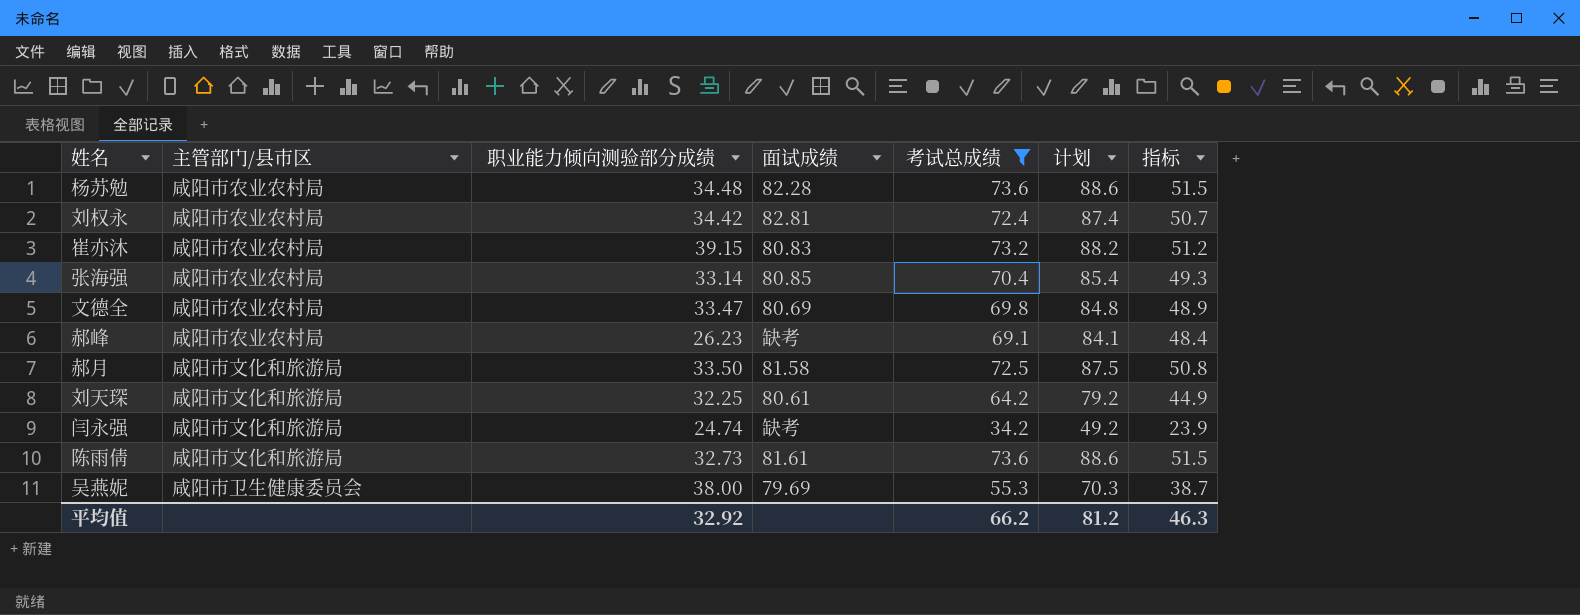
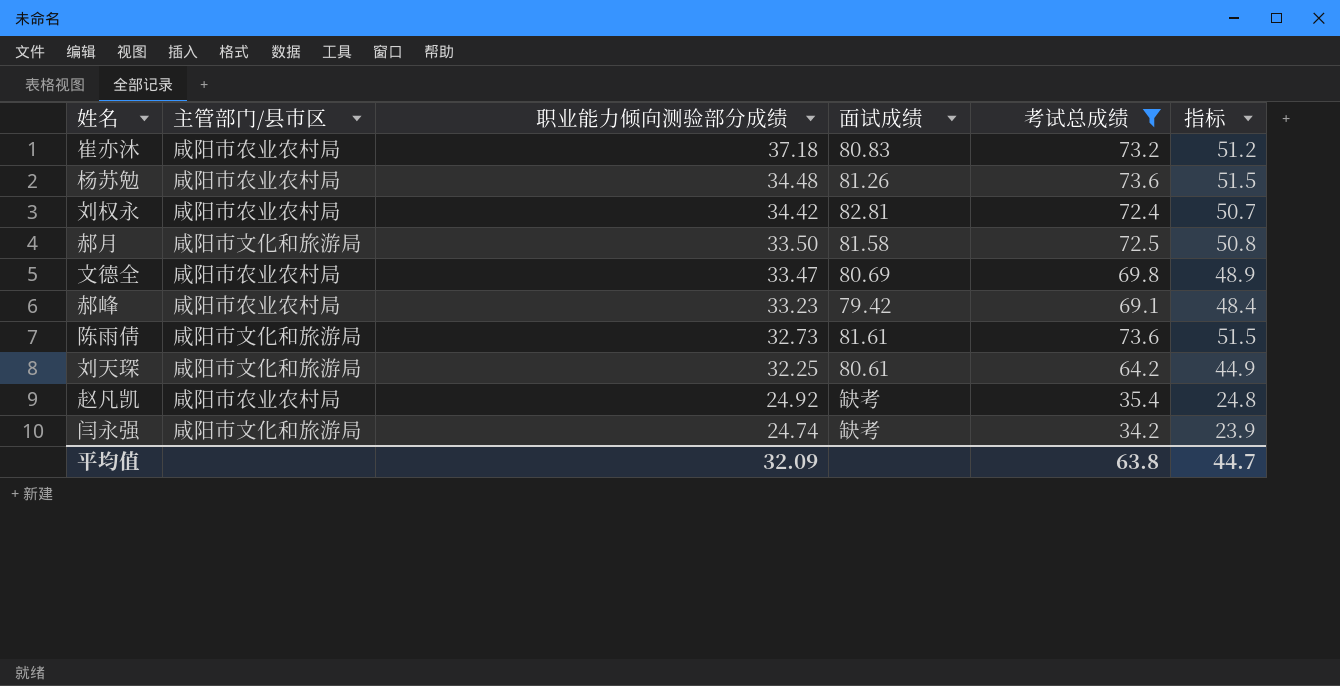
row order: none -> 职业能力倾向测验部分成绩 descending
column 计划 | formula: [考试总成绩] + 15 -> none
row 张海强: 咸阳市农业农村局 | 33.14 | 80.85 | 70.4 | 85.4 | 49.3 -> none
row 吴燕妮: 咸阳市卫生健康委员会 | 38.00 | 79.69 | 55.3 | 70.3 | 38.7 -> none
崔亦沐 | 职业能力倾向测验部分成绩: 39.15 -> 37.18
杨苏勉 | 面试成绩: 82.28 -> 81.26
郝峰 | 职业能力倾向测验部分成绩: 26.23 -> 33.23
郝峰 | 面试成绩: 缺考 -> 79.42
row 赵凡凯: none -> 咸阳市农业农村局 | 24.92 | 缺考 | 35.4 | 24.8
平均值 | 职业能力倾向测验部分成绩: 32.92 -> 32.09
平均值 | 考试总成绩: 66.2 -> 63.8
平均值 | 指标: 46.3 -> 44.7

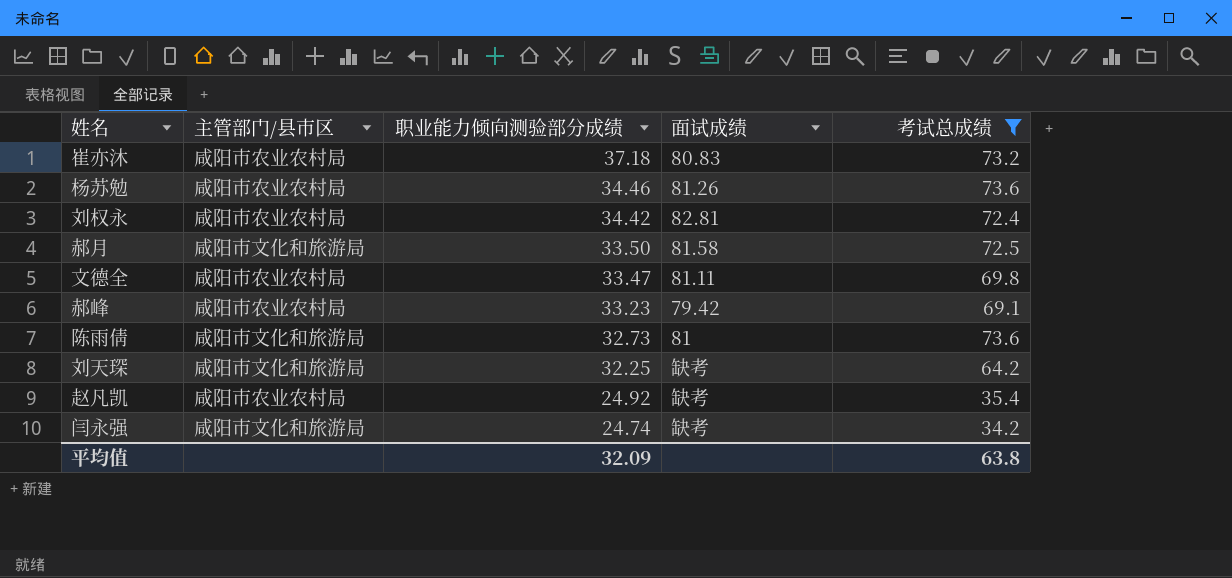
column 指标 | formula: [考试总成绩] * 0.7 -> none
杨苏勉 | 职业能力倾向测验部分成绩: 34.48 -> 34.46
文德全 | 面试成绩: 80.69 -> 81.11
陈雨倩 | 面试成绩: 81.61 -> 81
刘天琛 | 面试成绩: 80.61 -> 缺考

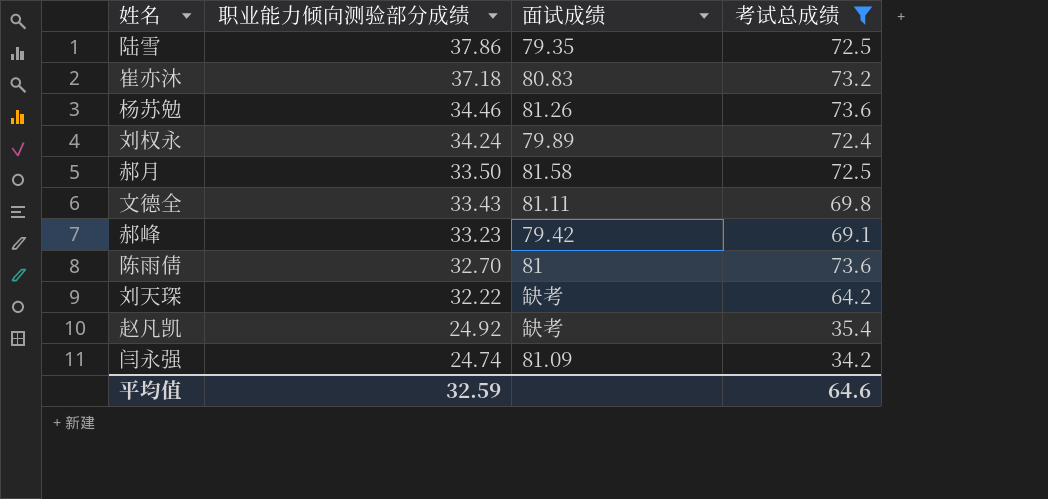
column 主管部门/县市区 | position: 2 -> none
row 陆雪: none -> 37.86 | 79.35 | 72.5
刘权永 | 职业能力倾向测验部分成绩: 34.42 -> 34.24
刘权永 | 面试成绩: 82.81 -> 79.89
文德全 | 职业能力倾向测验部分成绩: 33.47 -> 33.43
陈雨倩 | 职业能力倾向测验部分成绩: 32.73 -> 32.70
刘天琛 | 职业能力倾向测验部分成绩: 32.25 -> 32.22
闫永强 | 面试成绩: 缺考 -> 81.09
平均值 | 职业能力倾向测验部分成绩: 32.09 -> 32.59
平均值 | 考试总成绩: 63.8 -> 64.6

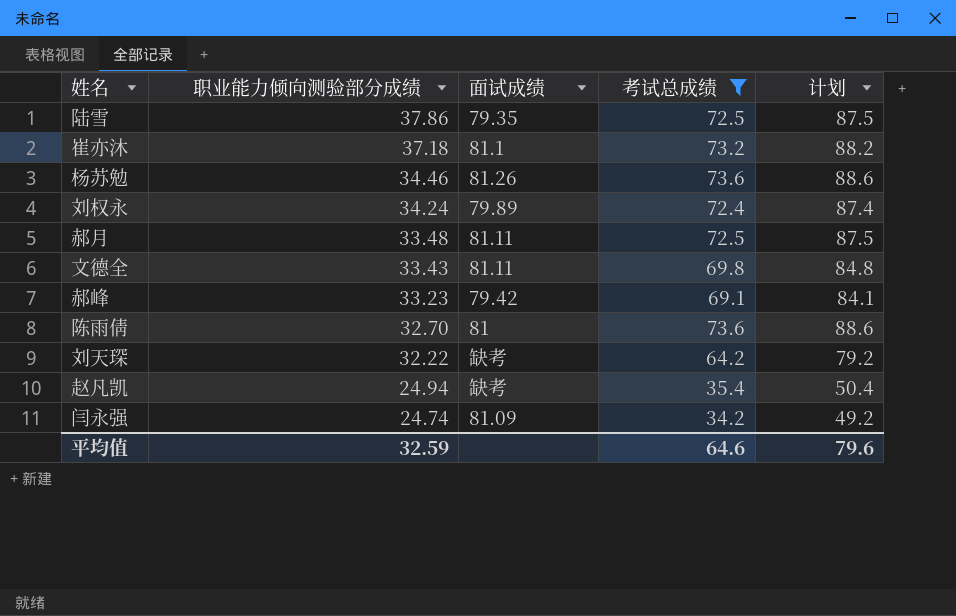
column 计划 | formula: none -> [考试总成绩] + 15
崔亦沐 | 面试成绩: 80.83 -> 81.1
郝月 | 职业能力倾向测验部分成绩: 33.50 -> 33.48
郝月 | 面试成绩: 81.58 -> 81.11
赵凡凯 | 职业能力倾向测验部分成绩: 24.92 -> 24.94

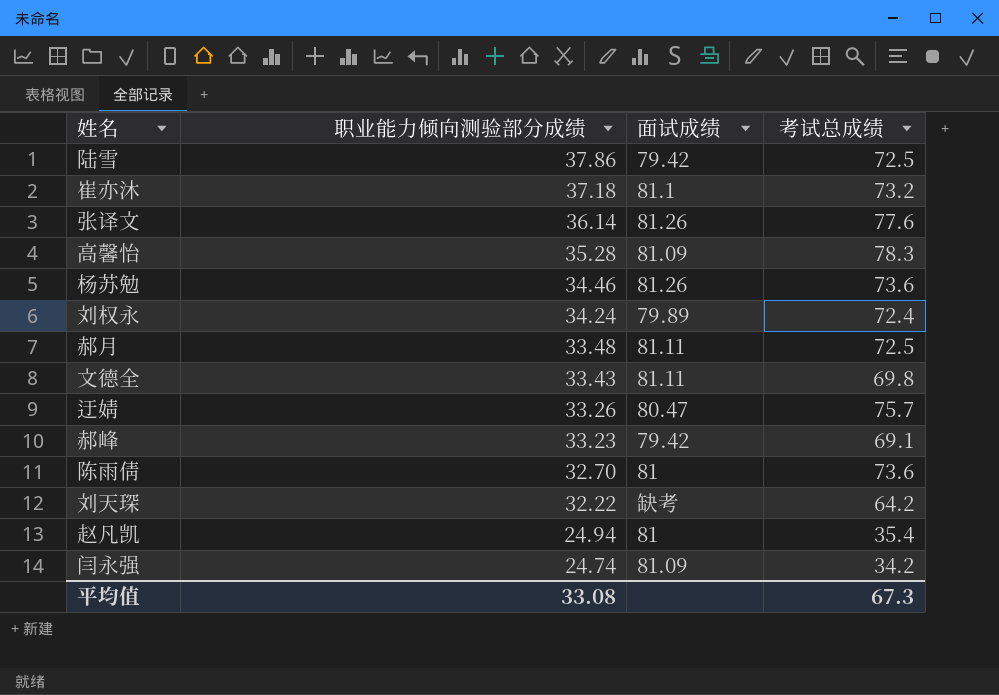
filter: 考试总成绩 <= 73.6 -> none
column 计划 | formula: [考试总成绩] + 15 -> none
陆雪 | 面试成绩: 79.35 -> 79.42
赵凡凯 | 面试成绩: 缺考 -> 81
平均值 | 职业能力倾向测验部分成绩: 32.59 -> 33.08
平均值 | 考试总成绩: 64.6 -> 67.3

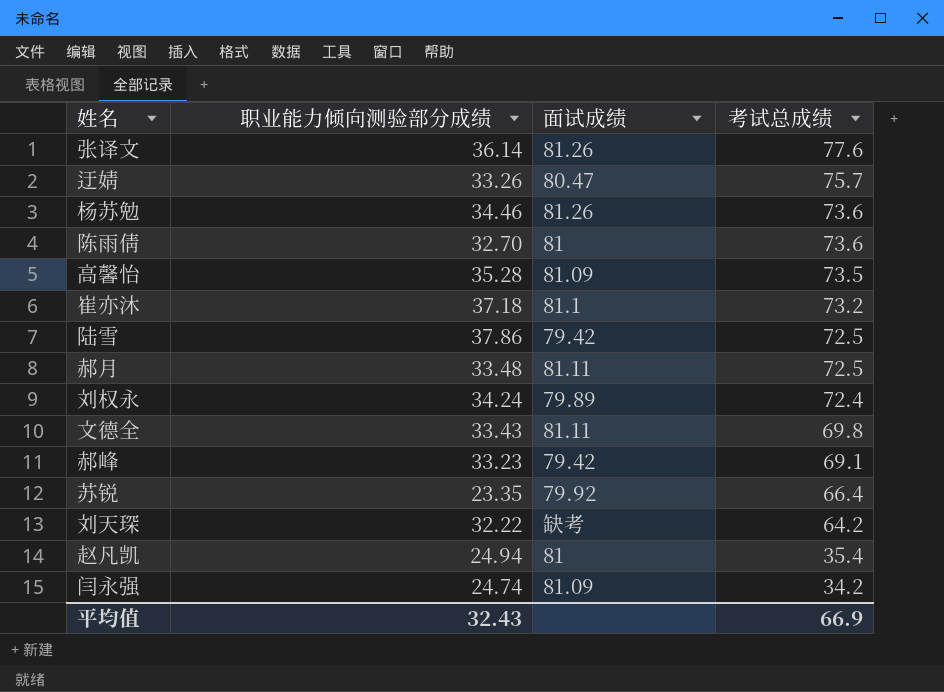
row order: 职业能力倾向测验部分成绩 descending -> 考试总成绩 descending
高馨怡 | 考试总成绩: 78.3 -> 73.5
row 苏锐: none -> 23.35 | 79.92 | 66.4
平均值 | 职业能力倾向测验部分成绩: 33.08 -> 32.43
平均值 | 考试总成绩: 67.3 -> 66.9

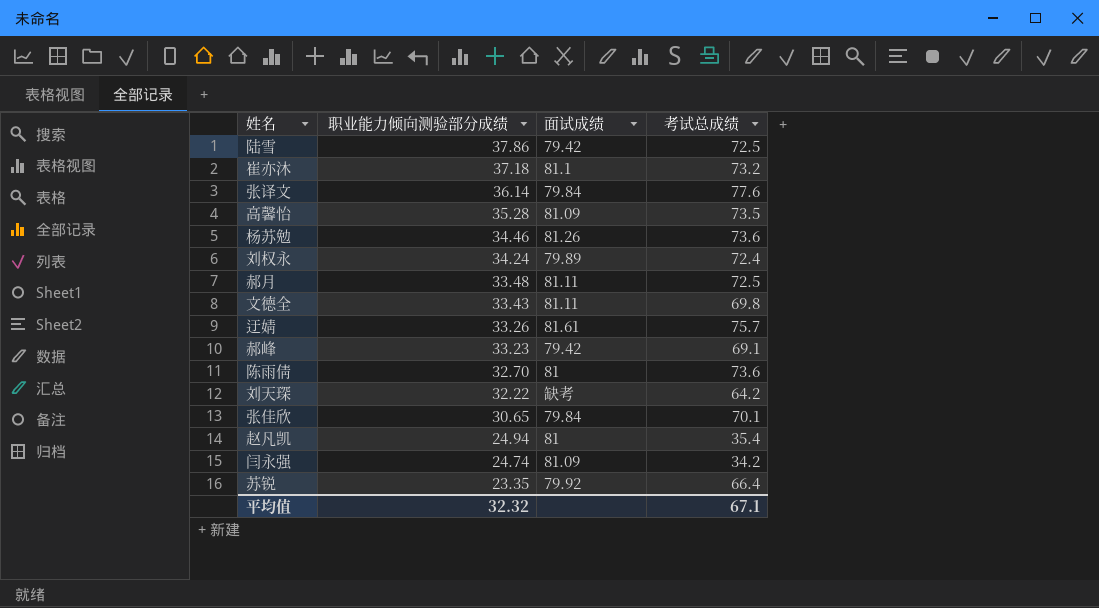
row order: 考试总成绩 descending -> 职业能力倾向测验部分成绩 descending
张译文 | 面试成绩: 81.26 -> 79.84
迂婧 | 面试成绩: 80.47 -> 81.61
row 张佳欣: none -> 30.65 | 79.84 | 70.1
平均值 | 职业能力倾向测验部分成绩: 32.43 -> 32.32
平均值 | 考试总成绩: 66.9 -> 67.1

